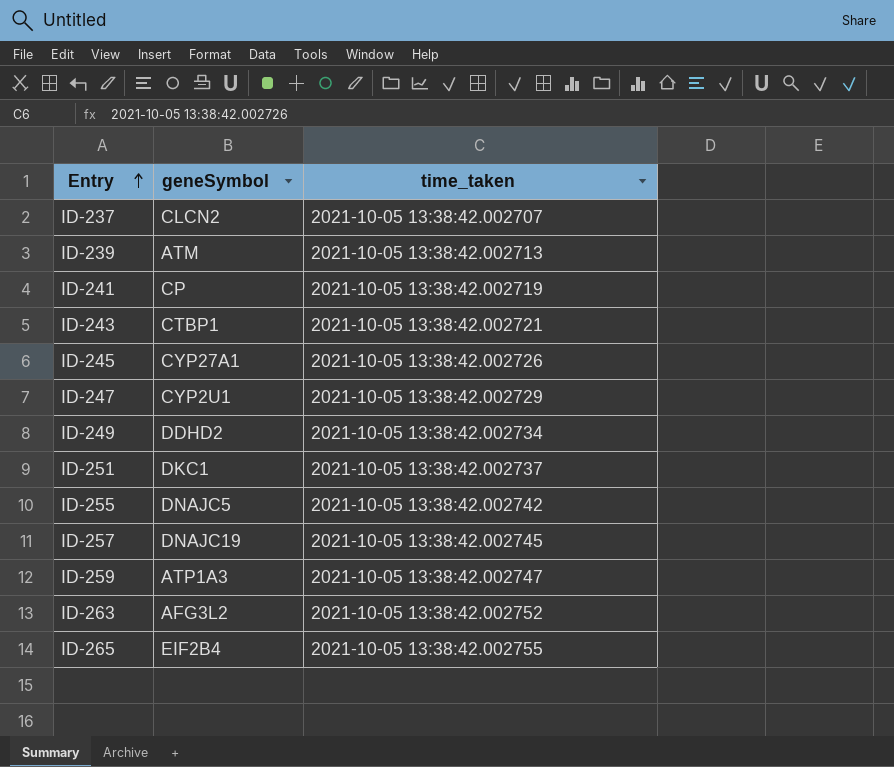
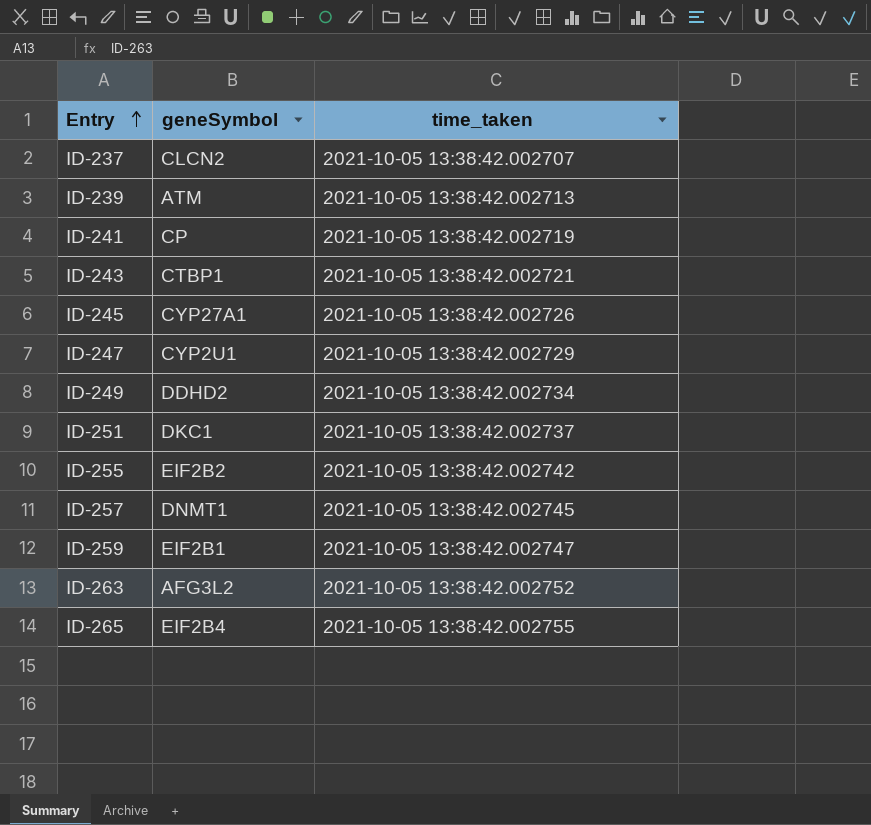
ID-255 | geneSymbol: DNAJC5 -> EIF2B2
ID-257 | geneSymbol: DNAJC19 -> DNMT1
ID-259 | geneSymbol: ATP1A3 -> EIF2B1

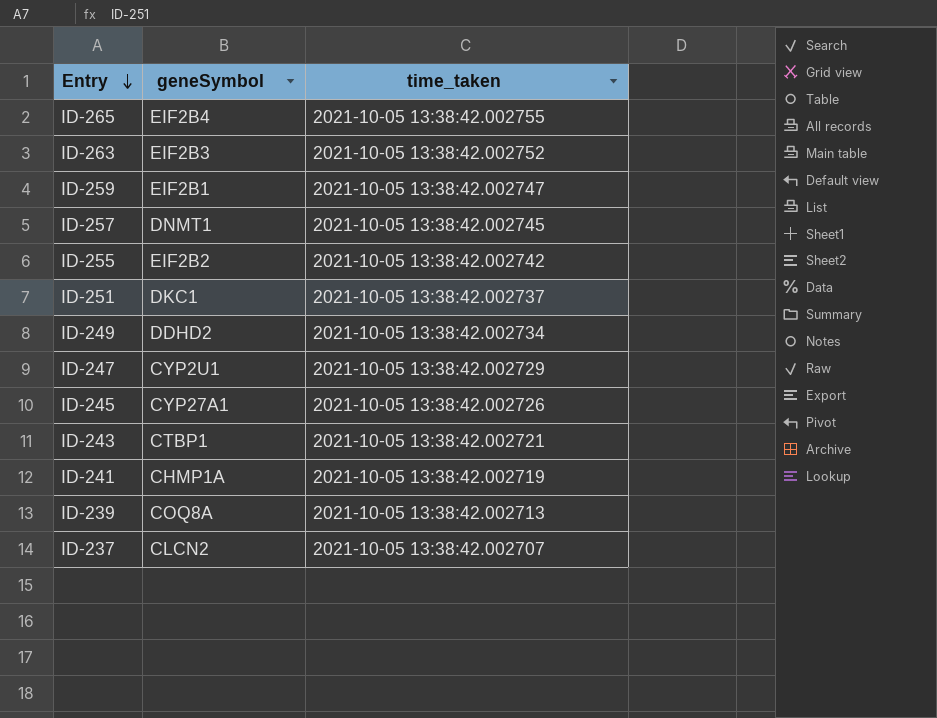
row order: Entry ascending -> Entry descending
ID-263 | geneSymbol: AFG3L2 -> EIF2B3
ID-241 | geneSymbol: CP -> CHMP1A
ID-239 | geneSymbol: ATM -> COQ8A

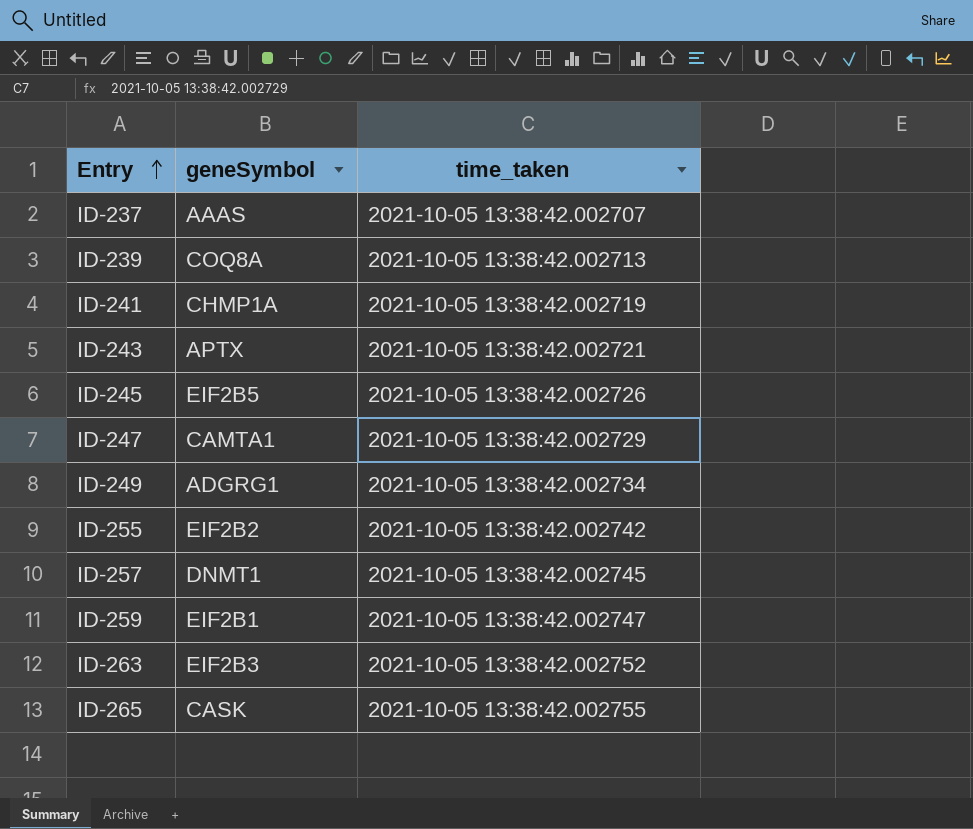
row order: Entry descending -> Entry ascending
row ID-251: DKC1 | 2021-10-05 13:38:42.002737 -> none
ID-237 | geneSymbol: CLCN2 -> AAAS
ID-243 | geneSymbol: CTBP1 -> APTX
ID-245 | geneSymbol: CYP27A1 -> EIF2B5
ID-247 | geneSymbol: CYP2U1 -> CAMTA1
ID-249 | geneSymbol: DDHD2 -> ADGRG1
ID-265 | geneSymbol: EIF2B4 -> CASK

